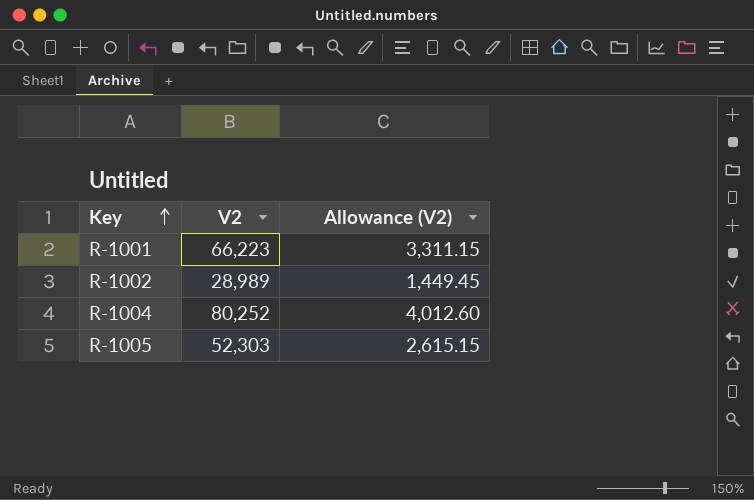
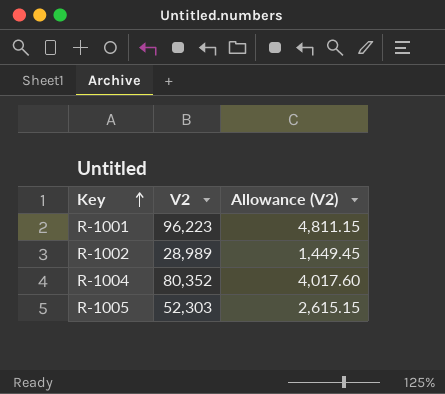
R-1001 | V2: 66,223 -> 96,223
R-1001 | Allowance (V2): 3,311.15 -> 4,811.15
R-1004 | V2: 80,252 -> 80,352
R-1004 | Allowance (V2): 4,012.60 -> 4,017.60

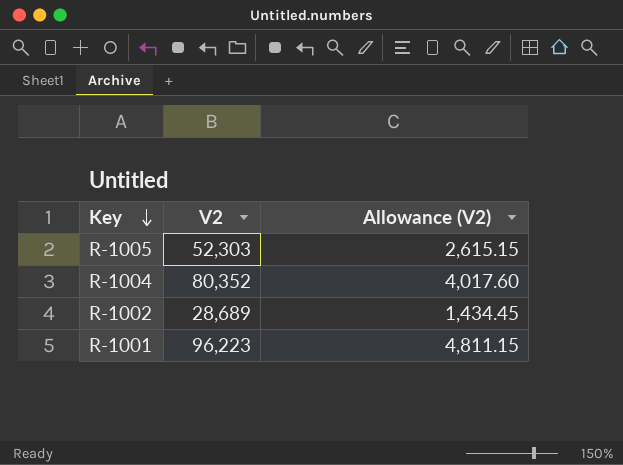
row order: Key ascending -> Key descending
R-1002 | V2: 28,989 -> 28,689
R-1002 | Allowance (V2): 1,449.45 -> 1,434.45

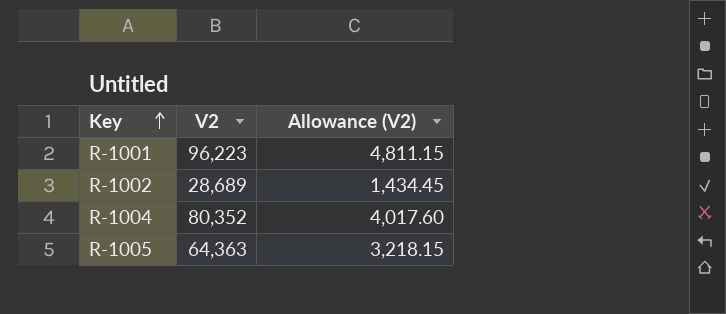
row order: Key descending -> Key ascending
R-1005 | V2: 52,303 -> 64,363
R-1005 | Allowance (V2): 2,615.15 -> 3,218.15

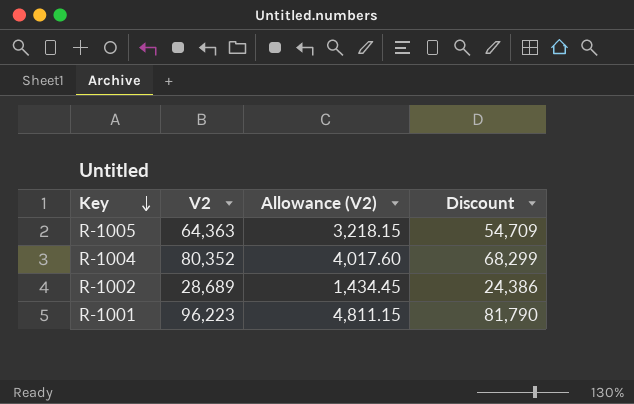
row order: Key ascending -> Key descending
column Discount | formula: none -> [V2] * 0.85

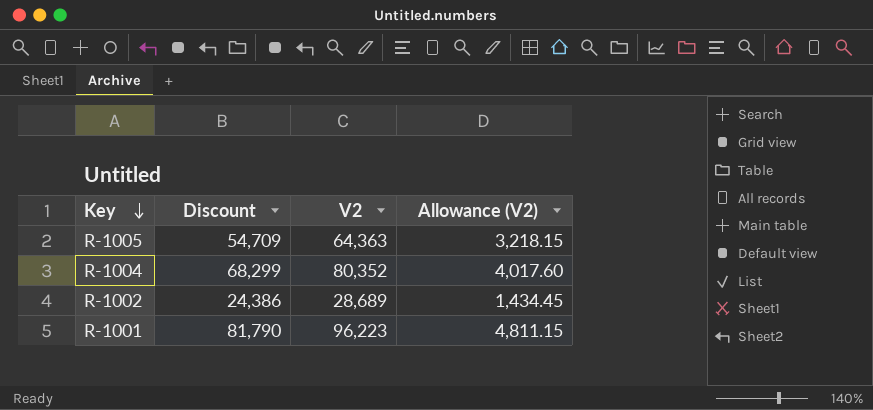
column Discount | position: 4 -> 2

